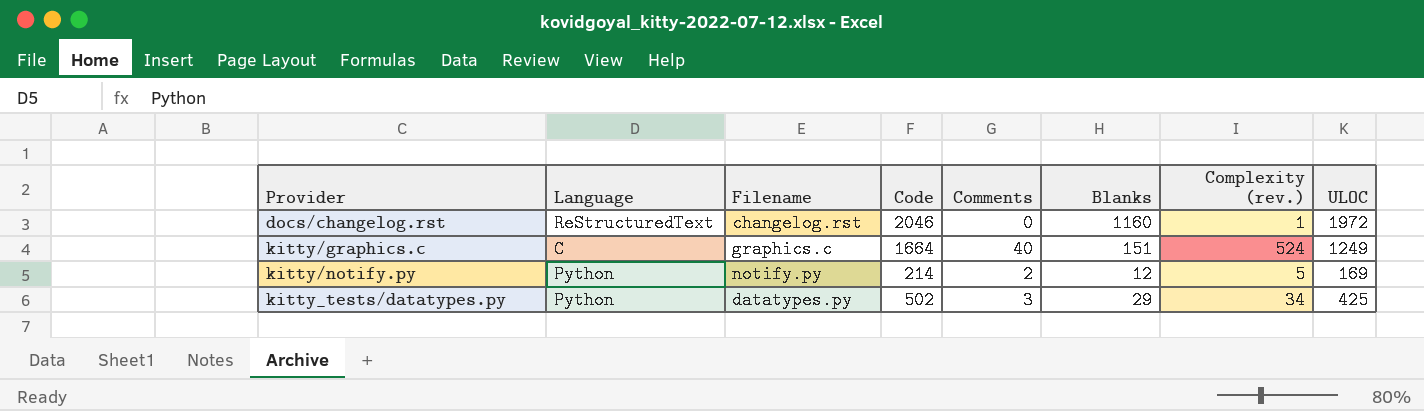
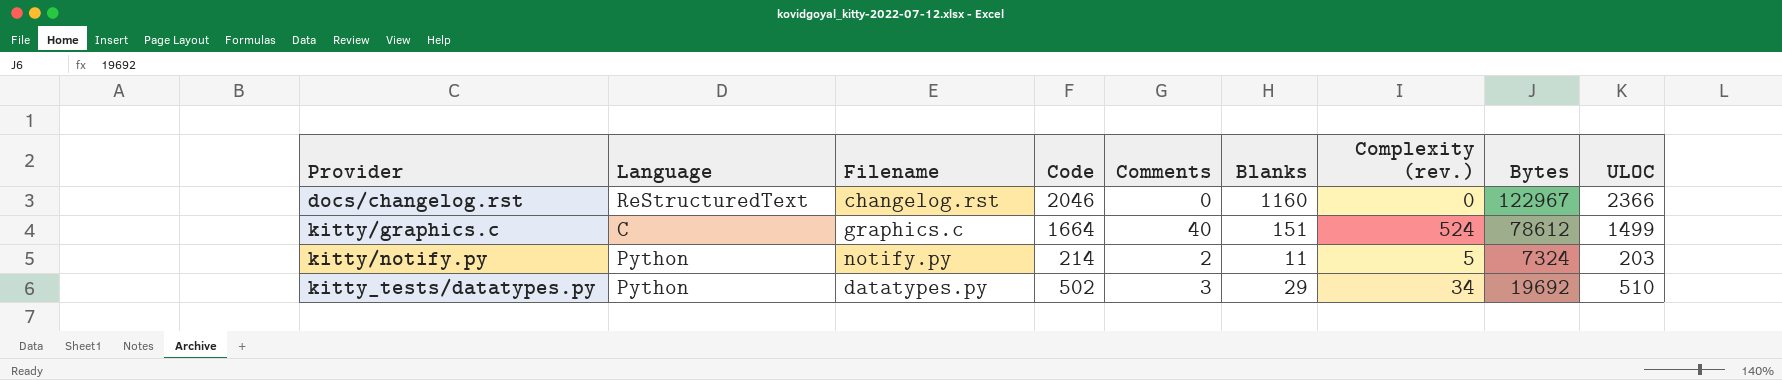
column Bytes | position: none -> 8
docs/changelog.rst | Complexity (rev.): 1 -> 0
docs/changelog.rst | ULOC: 1972 -> 2366
kitty/graphics.c | ULOC: 1249 -> 1499
kitty/notify.py | Blanks: 12 -> 11
kitty/notify.py | ULOC: 169 -> 203
kitty_tests/datatypes.py | ULOC: 425 -> 510

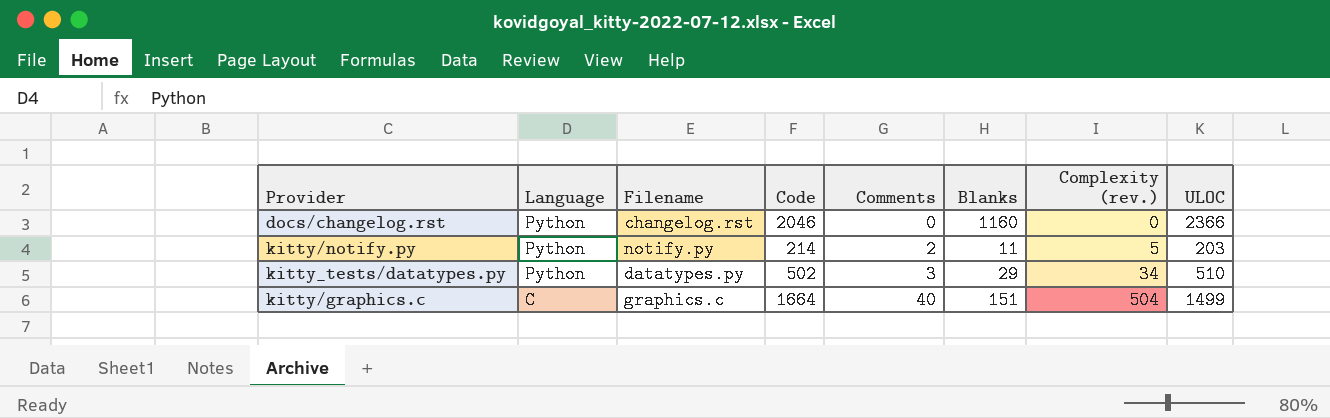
row order: Provider ascending -> Language descending
column Bytes | position: 8 -> none
docs/changelog.rst | Language: ReStructuredText -> Python
kitty/graphics.c | Complexity (rev.): 524 -> 504

